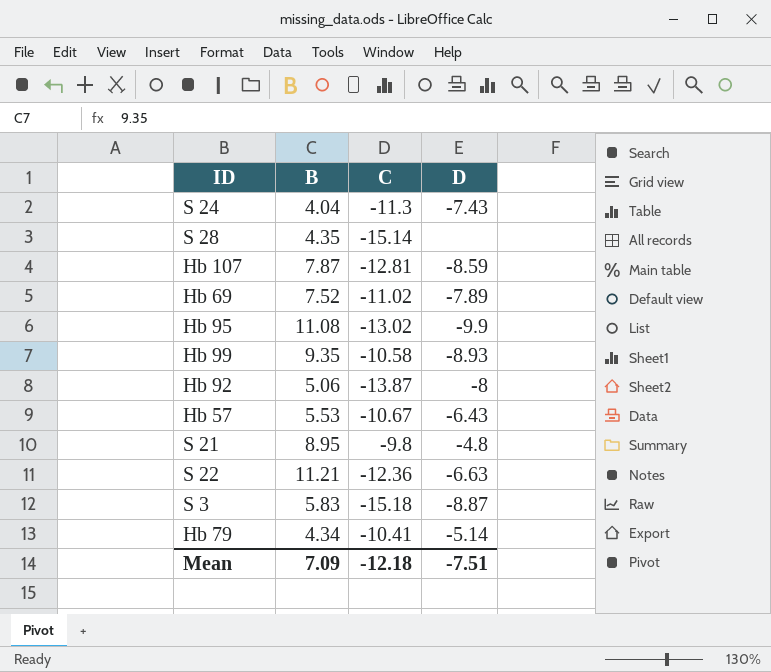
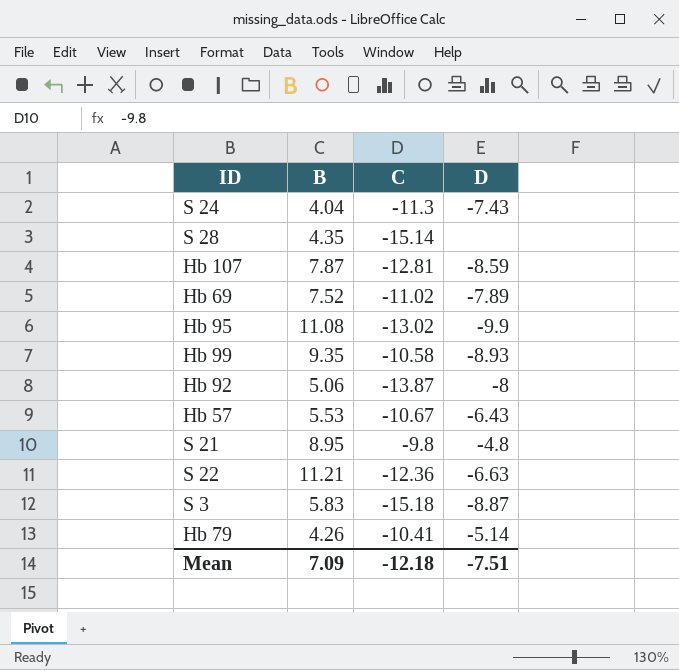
Hb 79 | B: 4.34 -> 4.26

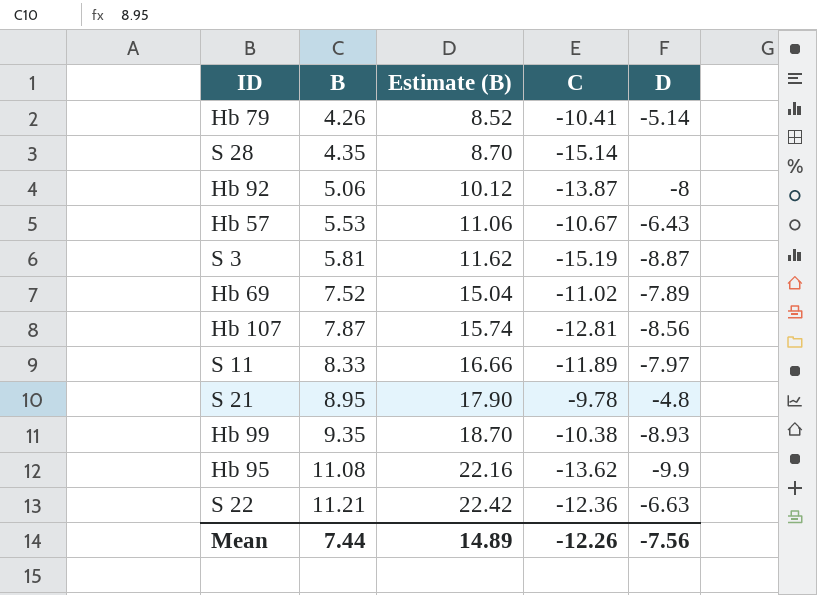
row order: none -> B ascending
column Estimate (B) | formula: none -> [B] * 2
row S 24: 4.04 | -11.3 | -7.43 -> none
S 3 | B: 5.83 -> 5.81
S 3 | C: -15.18 -> -15.19
Hb 107 | D: -8.59 -> -8.56
row S 11: none -> 8.33 | 16.66 | -11.89 | -7.97
S 21 | C: -9.8 -> -9.78
Hb 99 | C: -10.58 -> -10.38
Hb 95 | C: -13.02 -> -13.62
Mean | B: 7.09 -> 7.44
Mean | C: -12.18 -> -12.26
Mean | D: -7.51 -> -7.56

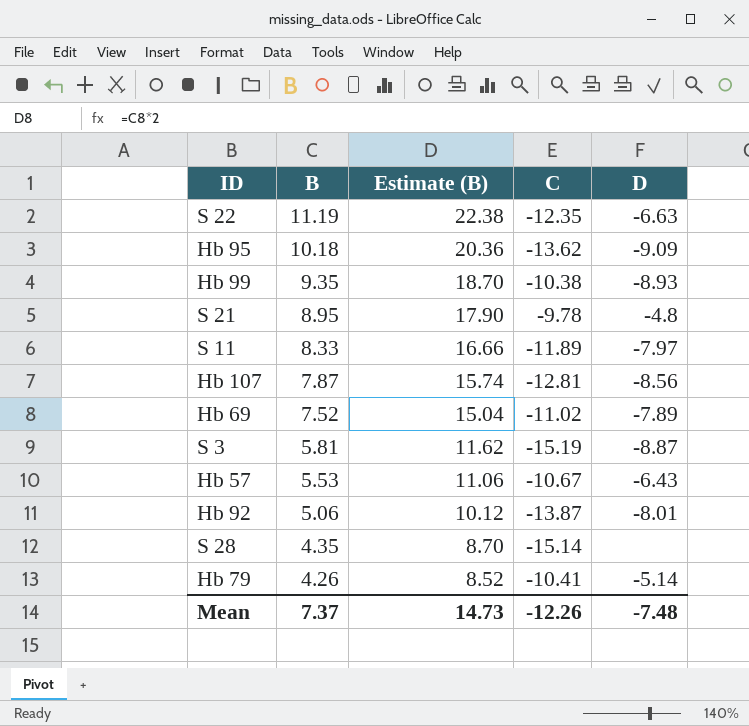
row order: B ascending -> B descending
S 22 | B: 11.21 -> 11.19
S 22 | Estimate (B): 22.42 -> 22.38
S 22 | C: -12.36 -> -12.35
Hb 95 | B: 11.08 -> 10.18
Hb 95 | Estimate (B): 22.16 -> 20.36
Hb 95 | D: -9.9 -> -9.09
Hb 92 | D: -8 -> -8.01
Mean | B: 7.44 -> 7.37
Mean | Estimate (B): 14.89 -> 14.73
Mean | D: -7.56 -> -7.48

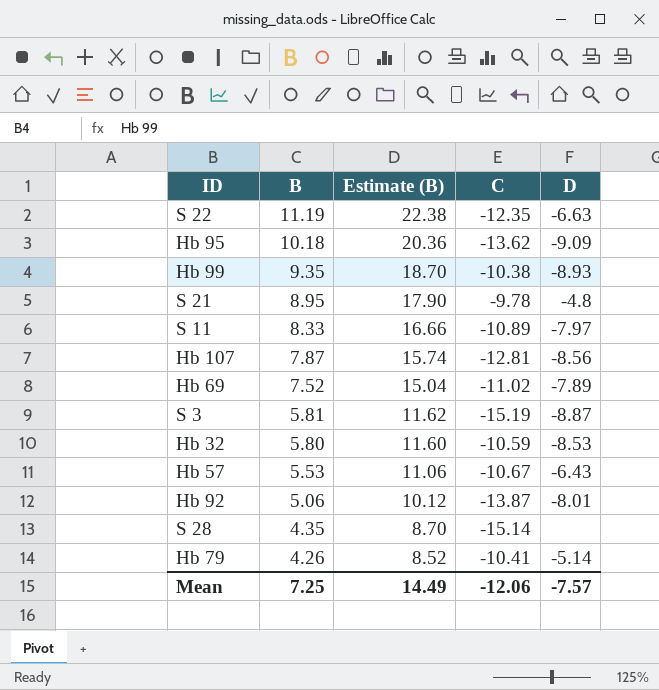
S 11 | C: -11.89 -> -10.89
row Hb 32: none -> 5.80 | 11.60 | -10.59 | -8.53
Mean | B: 7.37 -> 7.25
Mean | Estimate (B): 14.73 -> 14.49
Mean | C: -12.26 -> -12.06
Mean | D: -7.48 -> -7.57

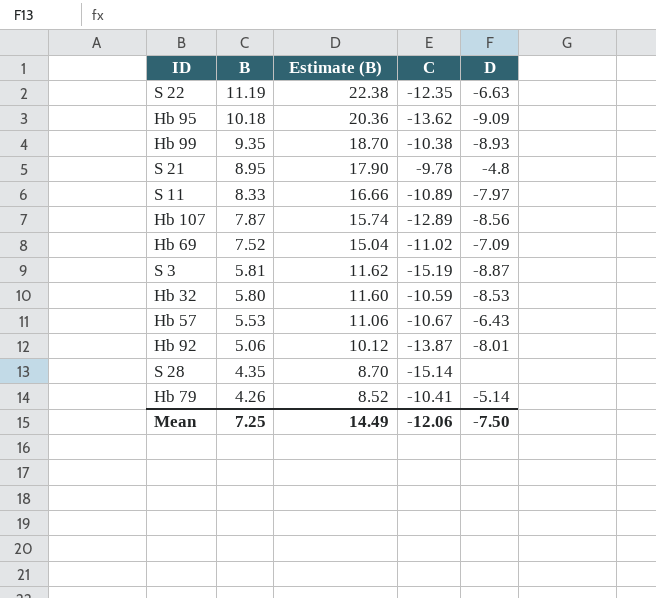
Hb 107 | C: -12.81 -> -12.89
Hb 69 | D: -7.89 -> -7.09
Mean | D: -7.57 -> -7.50

